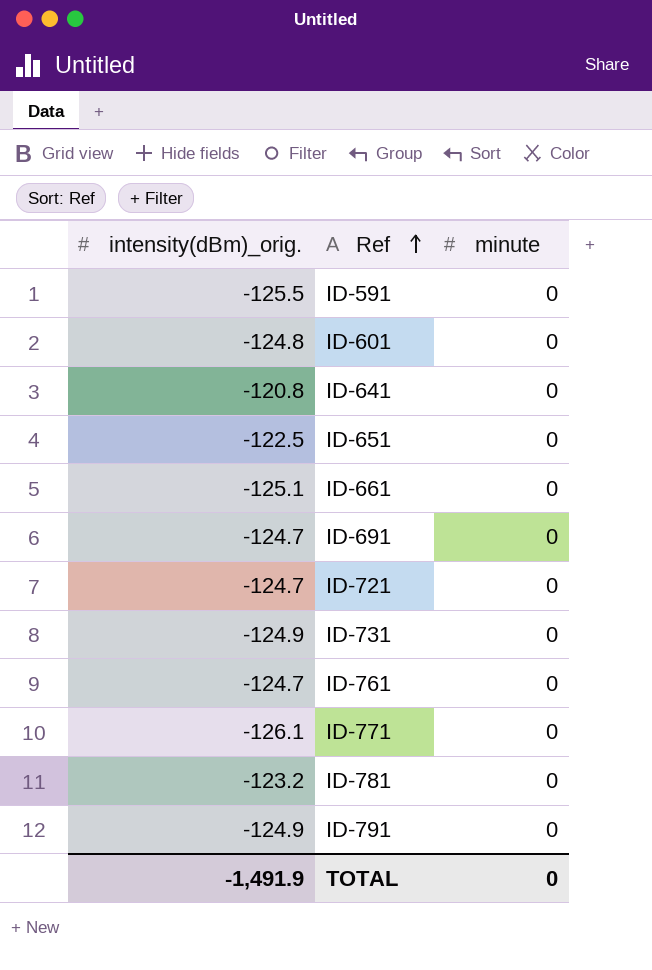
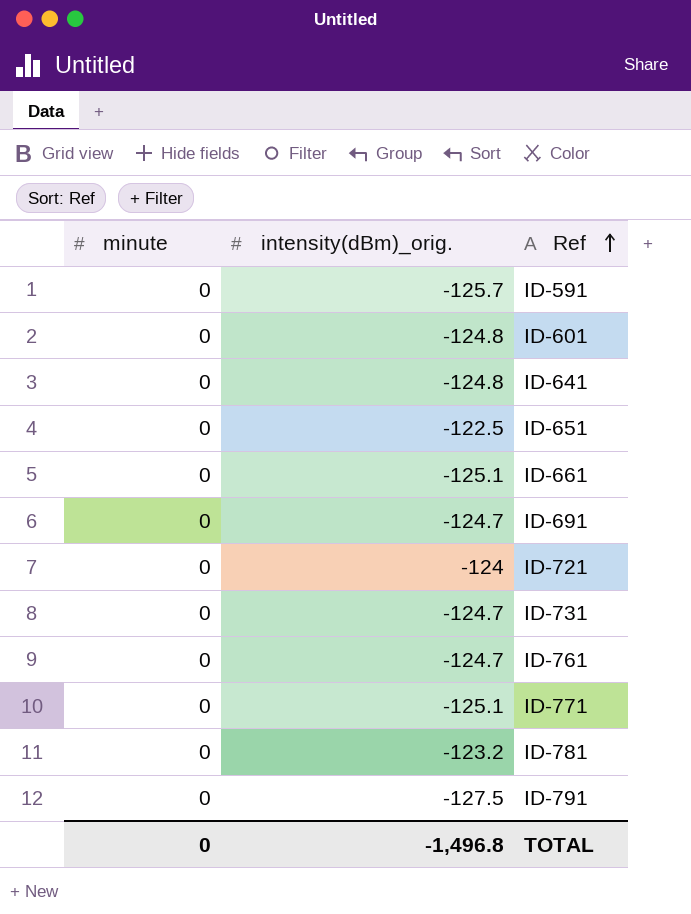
column minute | position: 3 -> 1
ID-591 | intensity(dBm)_orig.: -125.5 -> -125.7
ID-641 | intensity(dBm)_orig.: -120.8 -> -124.8
ID-721 | intensity(dBm)_orig.: -124.7 -> -124
ID-731 | intensity(dBm)_orig.: -124.9 -> -124.7
ID-771 | intensity(dBm)_orig.: -126.1 -> -125.1
ID-791 | intensity(dBm)_orig.: -124.9 -> -127.5
TOTAL | intensity(dBm)_orig.: -1,491.9 -> -1,496.8

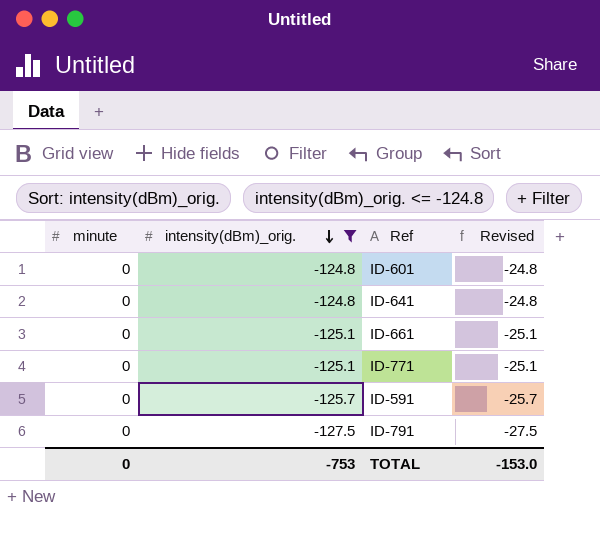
filter: none -> intensity(dBm)_orig. <= -124.8
row order: Ref ascending -> intensity(dBm)_orig. descending
column Revised | formula: none -> [intensity(dBm)_orig.] + 100
TOTAL | intensity(dBm)_orig.: -1,496.8 -> -753

